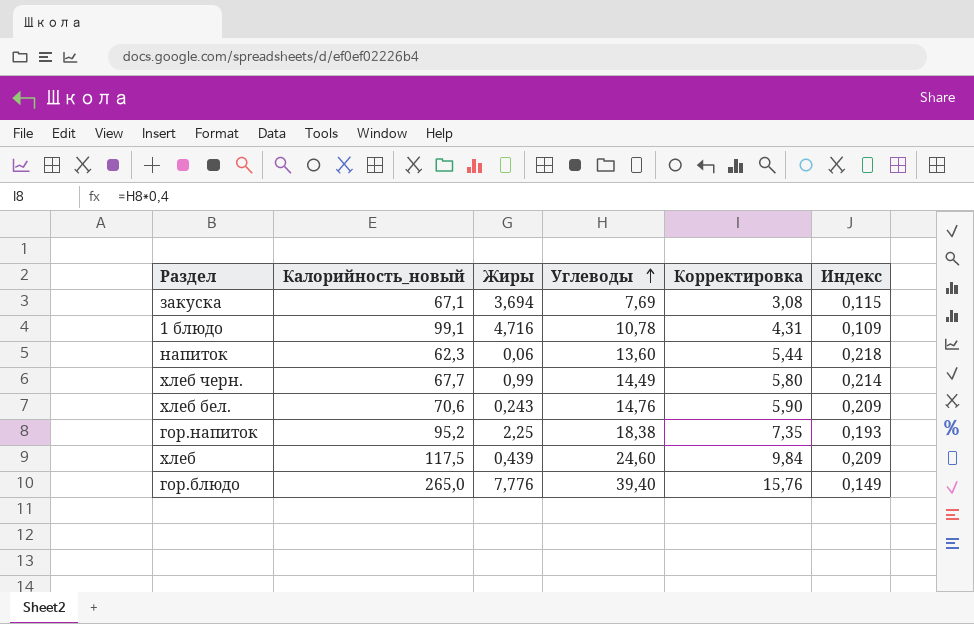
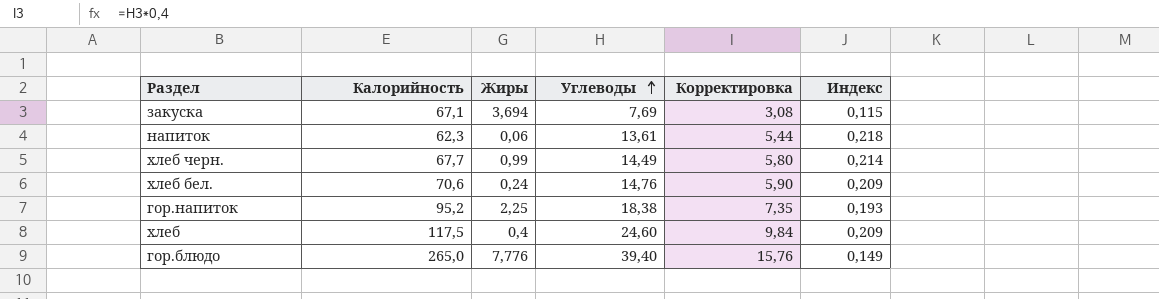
column name: Калорийность_новый -> Калорийность
row 1 блюдо: 99,1 | 4,716 | 10,78 | 4,31 | 0,109 -> none
напиток | Углеводы: 13,60 -> 13,61
хлеб бел. | Жиры: 0,243 -> 0,24
хлеб | Жиры: 0,439 -> 0,4

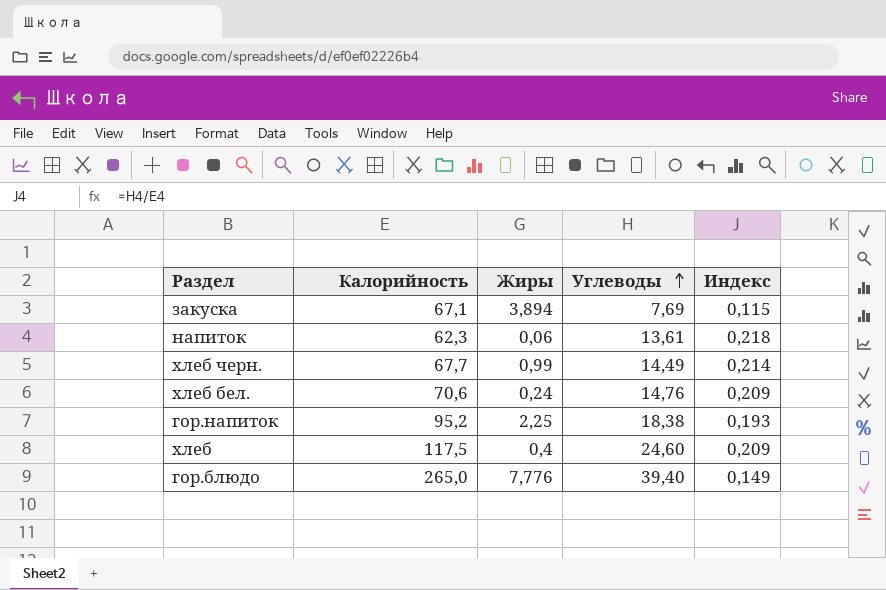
column Корректировка | formula: [Углеводы] * 0,4 -> none
закуска | Жиры: 3,694 -> 3,894

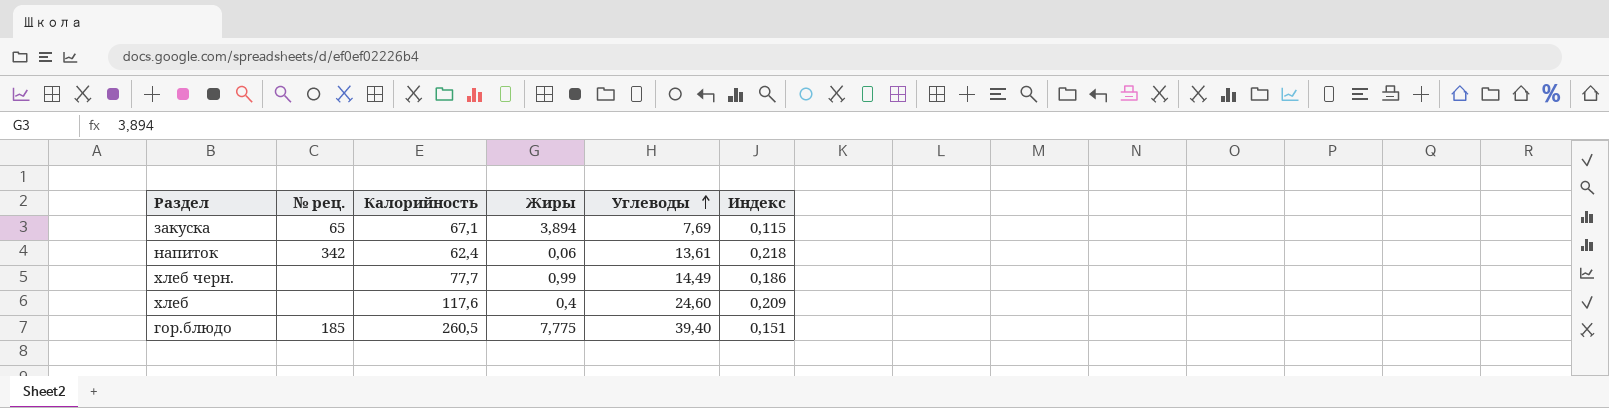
column № рец. | position: none -> 2
row хлеб бел.: 70,6 | 0,24 | 14,76 | 0,209 -> none
row гор.напиток: 95,2 | 2,25 | 18,38 | 0,193 -> none
напиток | Калорийность: 62,3 -> 62,4
хлеб черн. | Калорийность: 67,7 -> 77,7
хлеб черн. | Индекс: 0,214 -> 0,186
хлеб | Калорийность: 117,5 -> 117,6
гор.блюдо | Калорийность: 265,0 -> 260,5
гор.блюдо | Жиры: 7,776 -> 7,775
гор.блюдо | Индекс: 0,149 -> 0,151

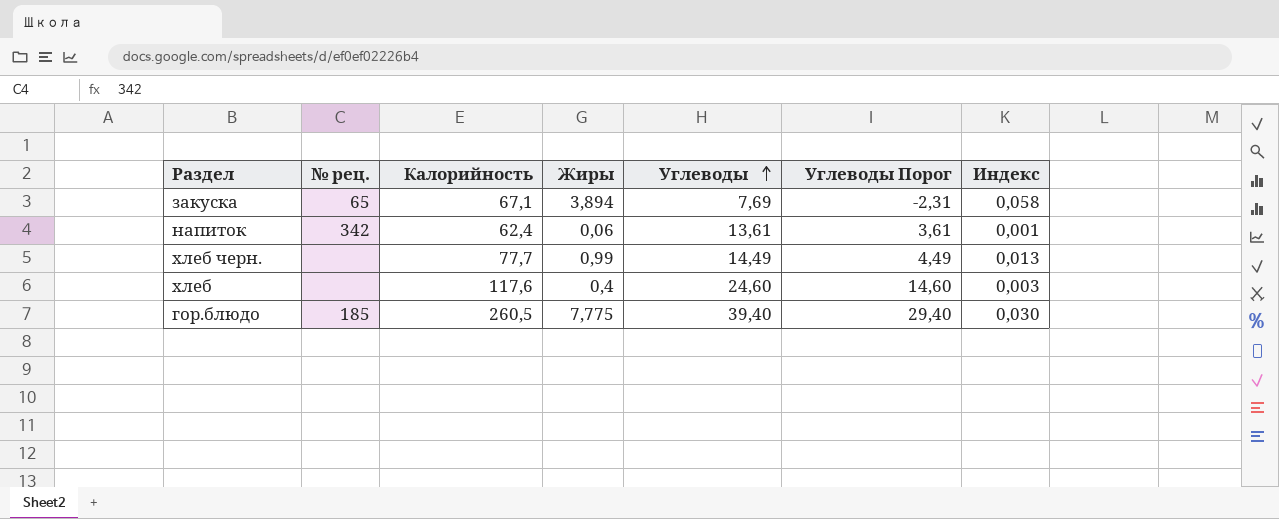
column Углеводы Порог | formula: none -> [Углеводы] - 10
column Индекс | formula: [Углеводы] / [Калорийность] -> [Жиры] / [Калорийность]

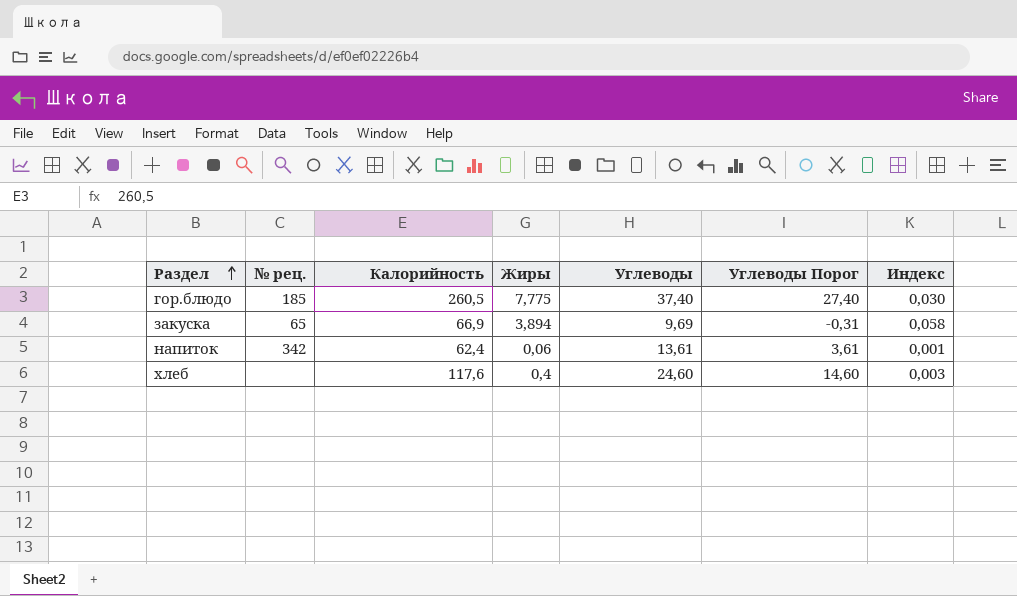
row order: Углеводы ascending -> Раздел ascending
row хлеб черн.: none | 77,7 | 0,99 | 14,49 | 4,49 | 0,013 -> none
гор.блюдо | Углеводы: 39,40 -> 37,40
гор.блюдо | Углеводы Порог: 29,40 -> 27,40
закуска | Калорийность: 67,1 -> 66,9
закуска | Углеводы: 7,69 -> 9,69
закуска | Углеводы Порог: -2,31 -> -0,31

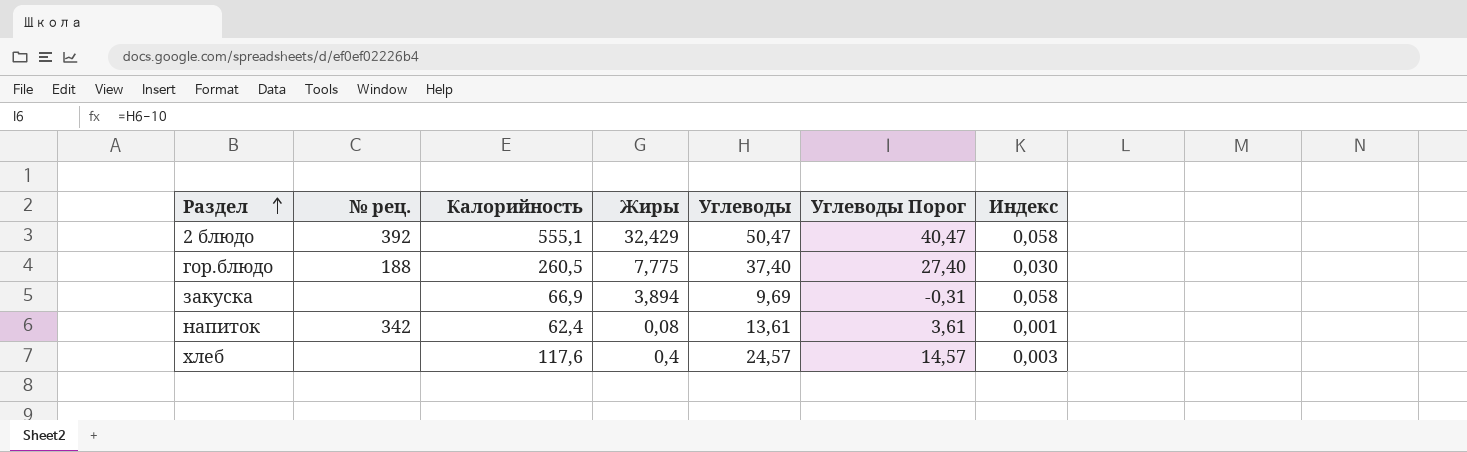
row 2 блюдо: none -> 392 | 555,1 | 32,429 | 50,47 | 40,47 | 0,058
гор.блюдо | № рец.: 185 -> 188
закуска | № рец.: 65 -> none
напиток | Жиры: 0,06 -> 0,08
хлеб | Углеводы: 24,60 -> 24,57
хлеб | Углеводы Порог: 14,60 -> 14,57

